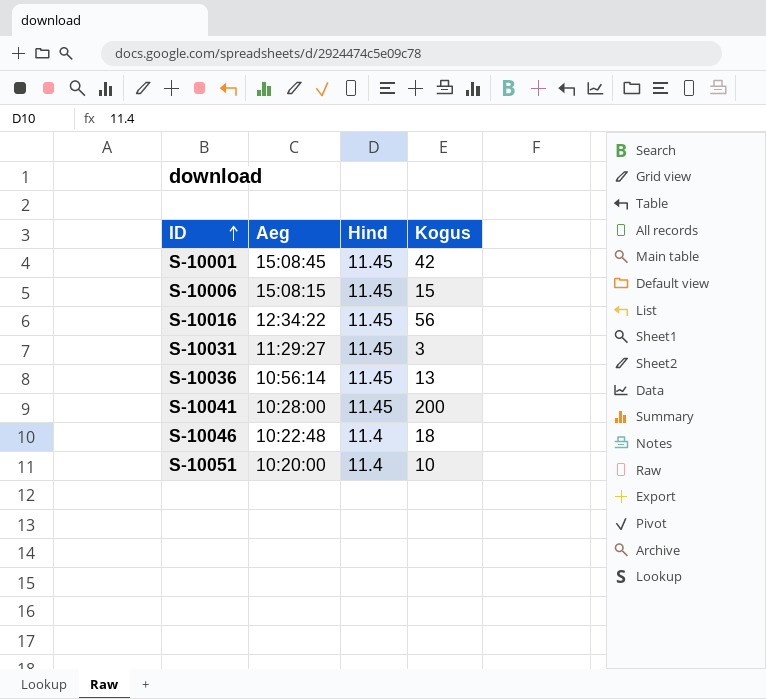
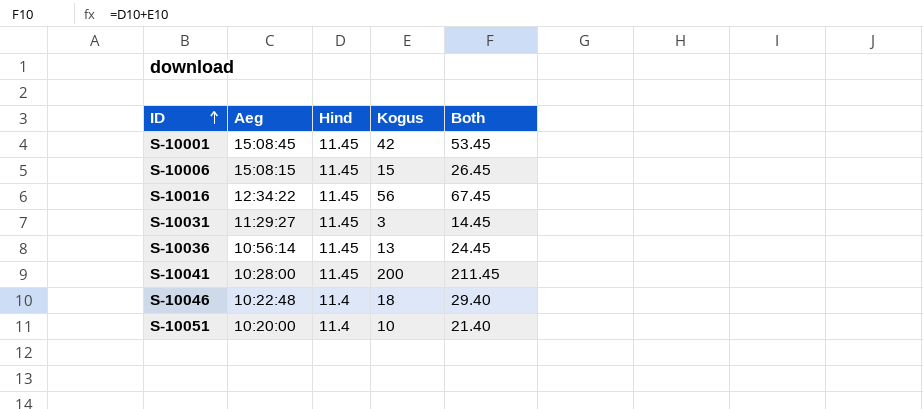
column Both | formula: none -> [Hind] + [Kogus]

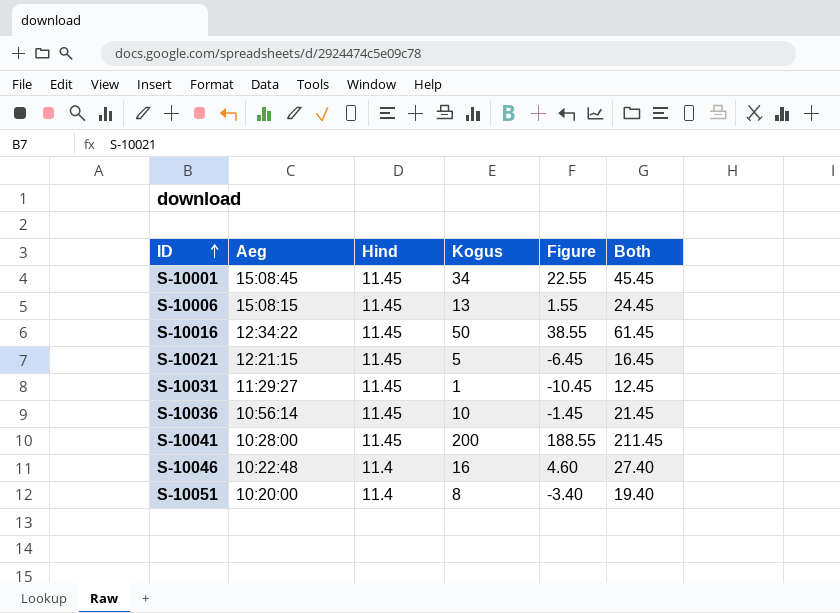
column Figure | formula: none -> [Kogus] - [Hind]
S-10001 | Kogus: 42 -> 34
S-10001 | Both: 53.45 -> 45.45
S-10006 | Kogus: 15 -> 13
S-10006 | Both: 26.45 -> 24.45
S-10016 | Kogus: 56 -> 50
S-10016 | Both: 67.45 -> 61.45
row S-10021: none -> 12:21:15 | 11.45 | 5 | -6.45 | 16.45
S-10031 | Kogus: 3 -> 1
S-10031 | Both: 14.45 -> 12.45
S-10036 | Kogus: 13 -> 10
S-10036 | Both: 24.45 -> 21.45
S-10046 | Kogus: 18 -> 16
S-10046 | Both: 29.40 -> 27.40
S-10051 | Kogus: 10 -> 8
S-10051 | Both: 21.40 -> 19.40

